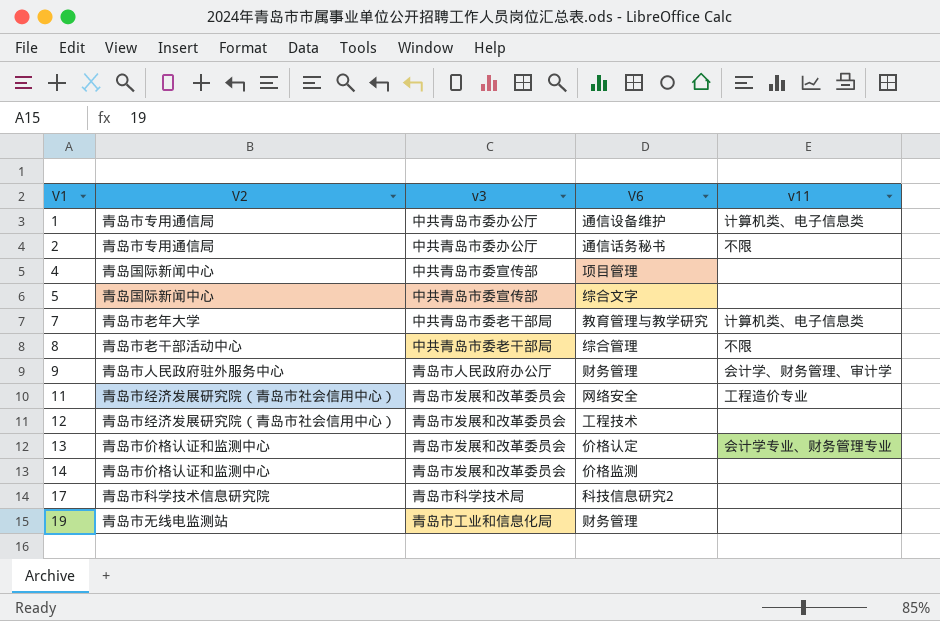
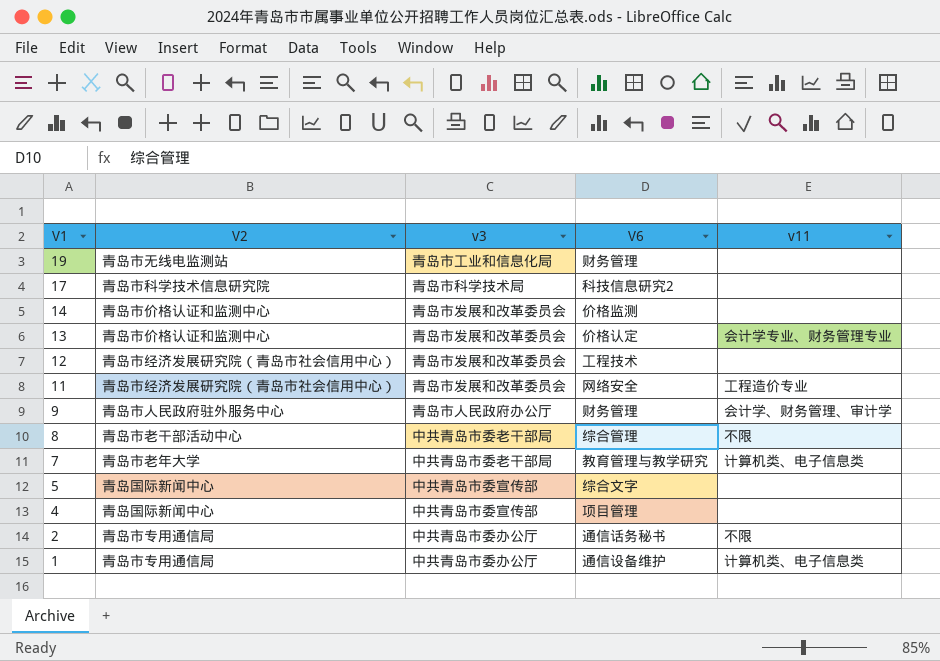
row order: V1 ascending -> V1 descending

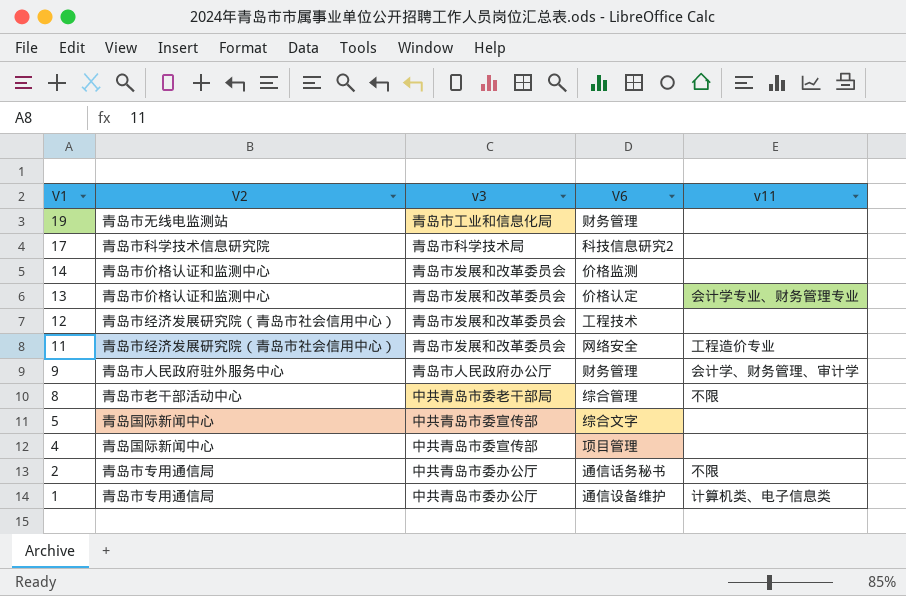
row 7: 青岛市老年大学 | 中共青岛市委老干部局 | 教育管理与教学研究 | 计算机类、电子信息类 -> none

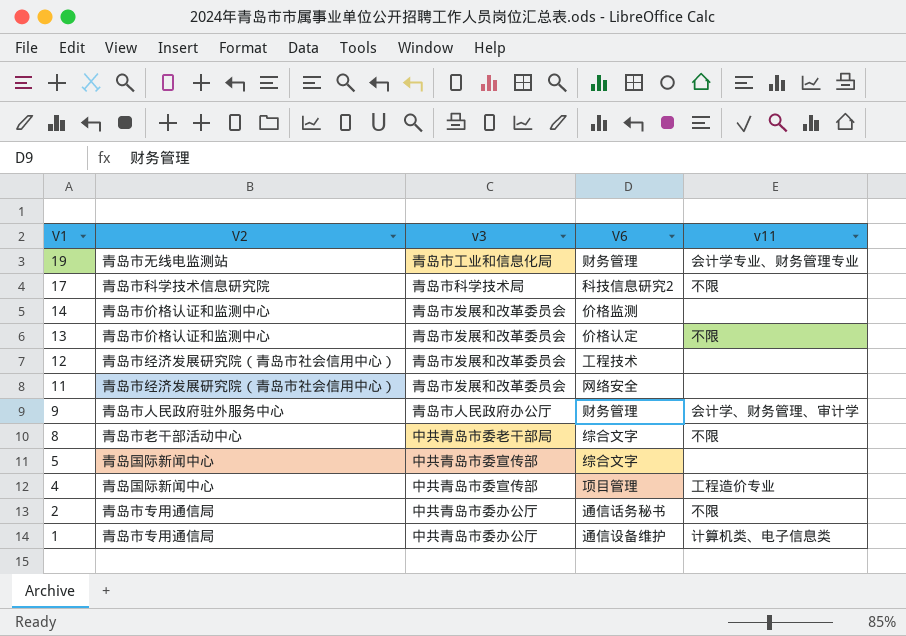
19 | v11: none -> 会计学专业、财务管理专业
17 | v11: none -> 不限
13 | v11: 会计学专业、财务管理专业 -> 不限
11 | v11: 工程造价专业 -> none
8 | V6: 综合管理 -> 综合文字
4 | v11: none -> 工程造价专业

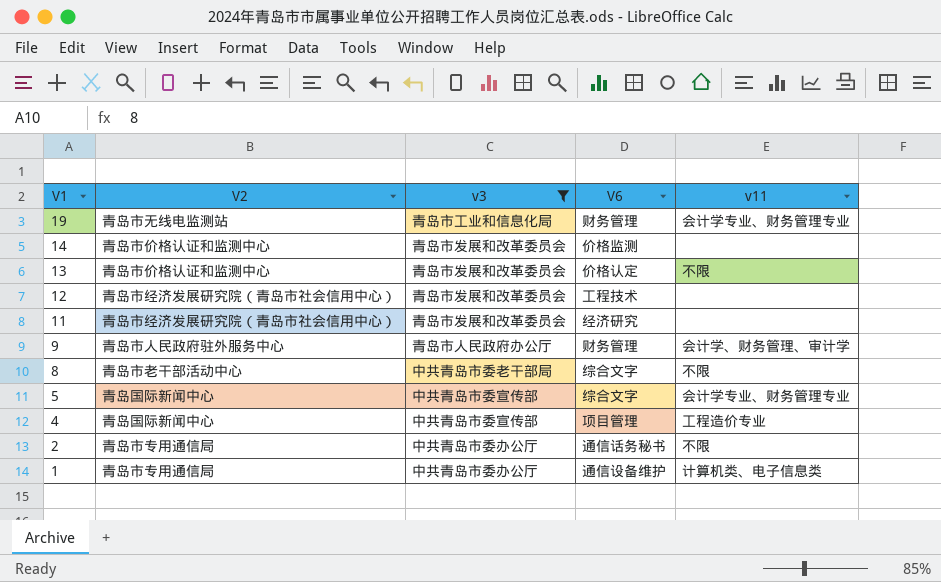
filter: none -> v3 != 青岛市科学技术局
11 | V6: 网络安全 -> 经济研究
5 | v11: none -> 会计学专业、财务管理专业

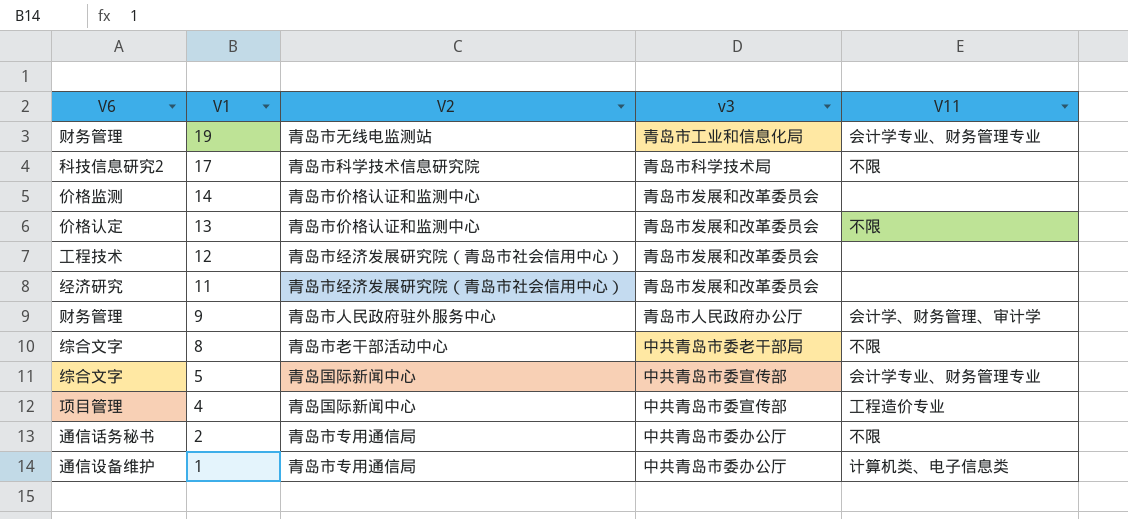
filter: v3 != 青岛市科学技术局 -> none
column V6 | position: 4 -> 1
column name: v11 -> V11

